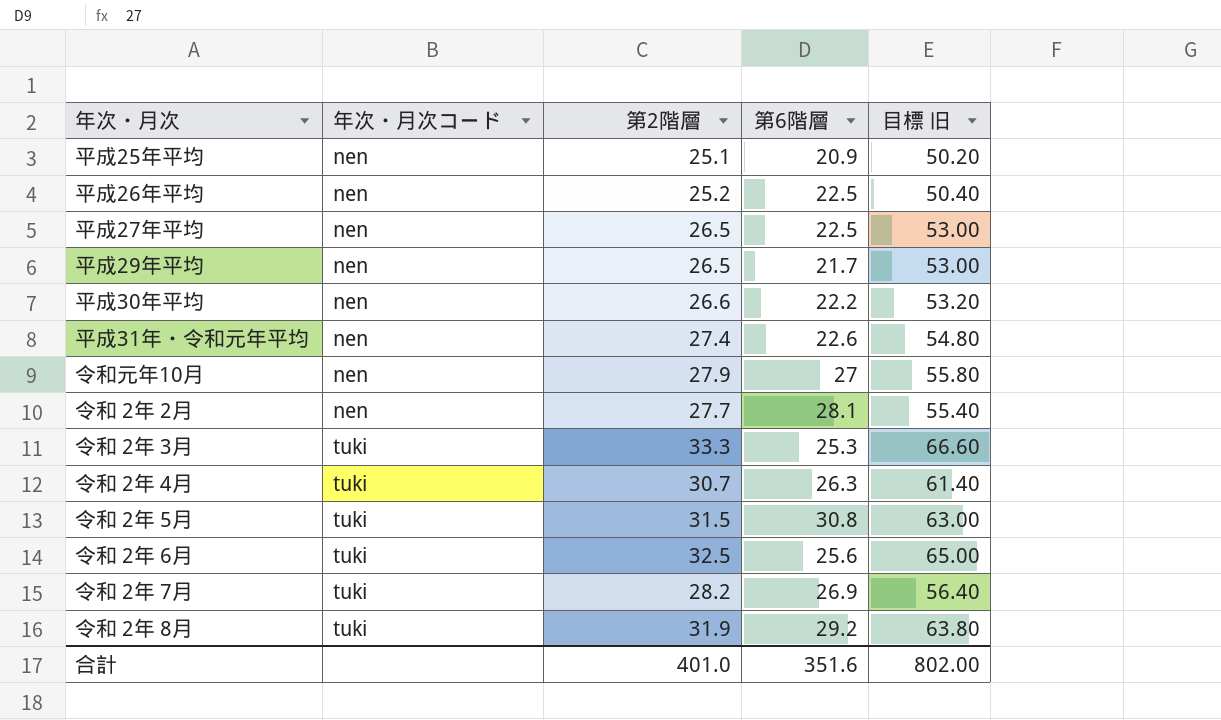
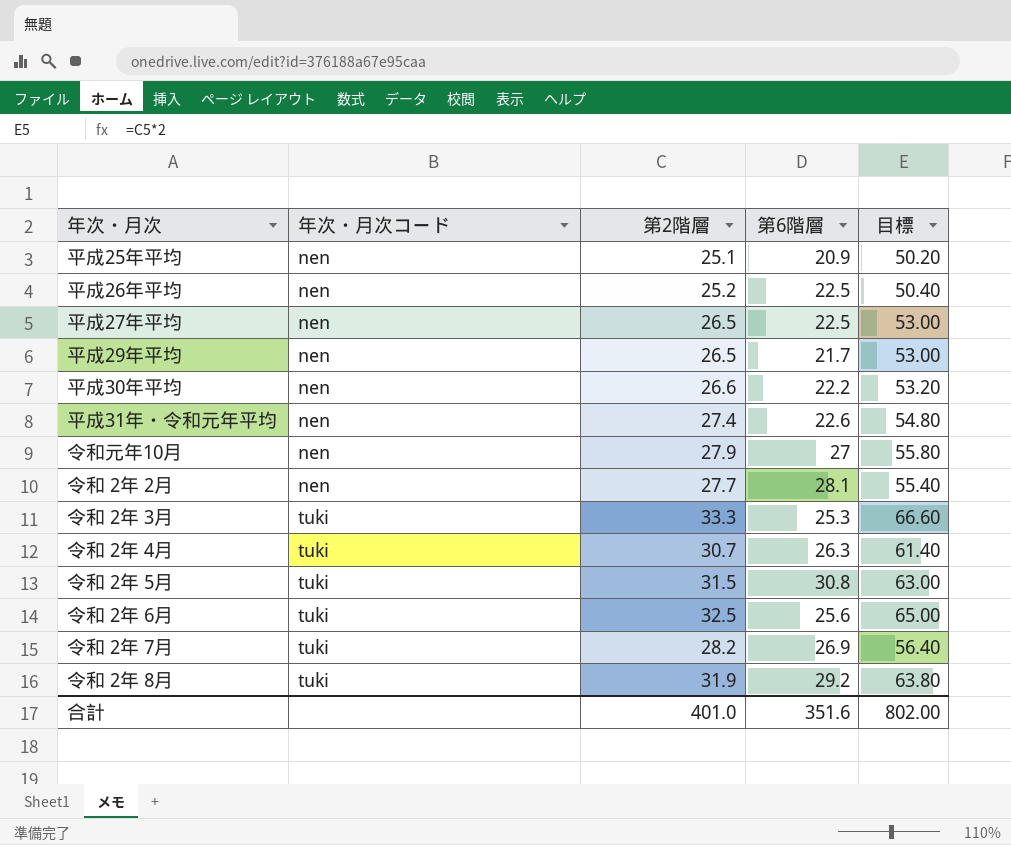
column name: 目標 旧 -> 目標

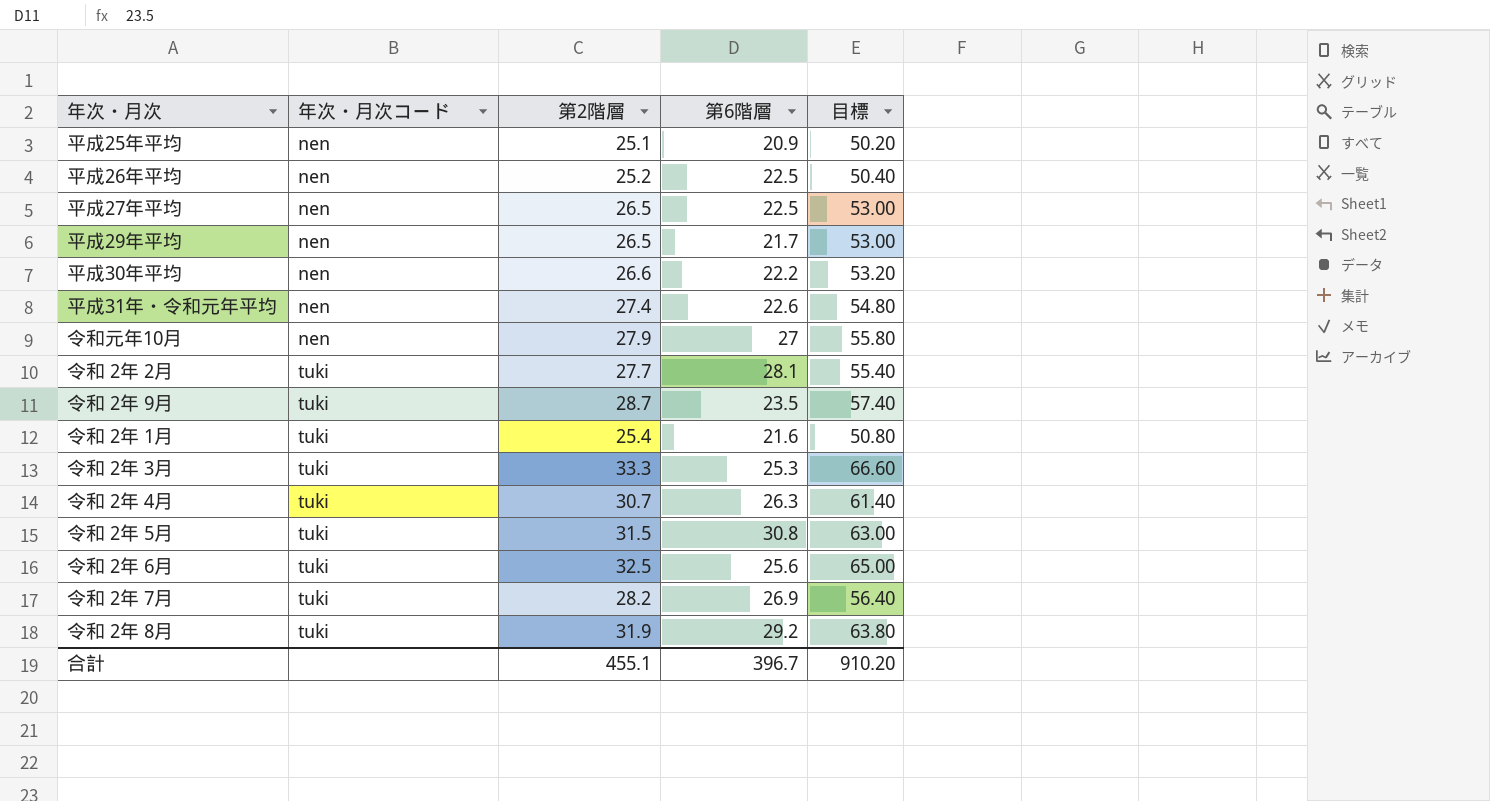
令和 2年 2月 | 年次・月次コード: nen -> tuki
row 令和 2年 9月: none -> tuki | 28.7 | 23.5 | 57.40
row 令和 2年 1月: none -> tuki | 25.4 | 21.6 | 50.80
合計 | 第2階層: 401.0 -> 455.1
合計 | 第6階層: 351.6 -> 396.7
合計 | 目標: 802.00 -> 910.20

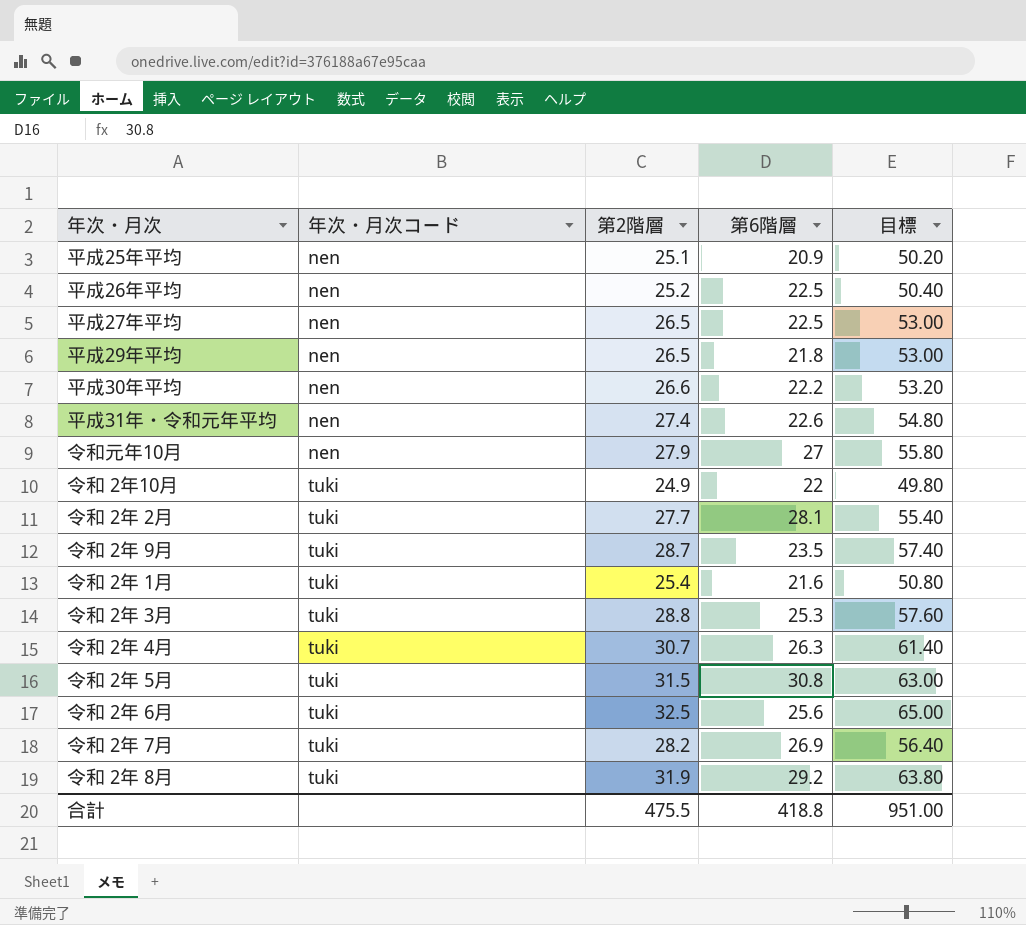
平成29年平均 | 第6階層: 21.7 -> 21.8
row 令和 2年10月: none -> tuki | 24.9 | 22 | 49.80
令和 2年 3月 | 第2階層: 33.3 -> 28.8
令和 2年 3月 | 目標: 66.60 -> 57.60
合計 | 第2階層: 455.1 -> 475.5
合計 | 第6階層: 396.7 -> 418.8
合計 | 目標: 910.20 -> 951.00

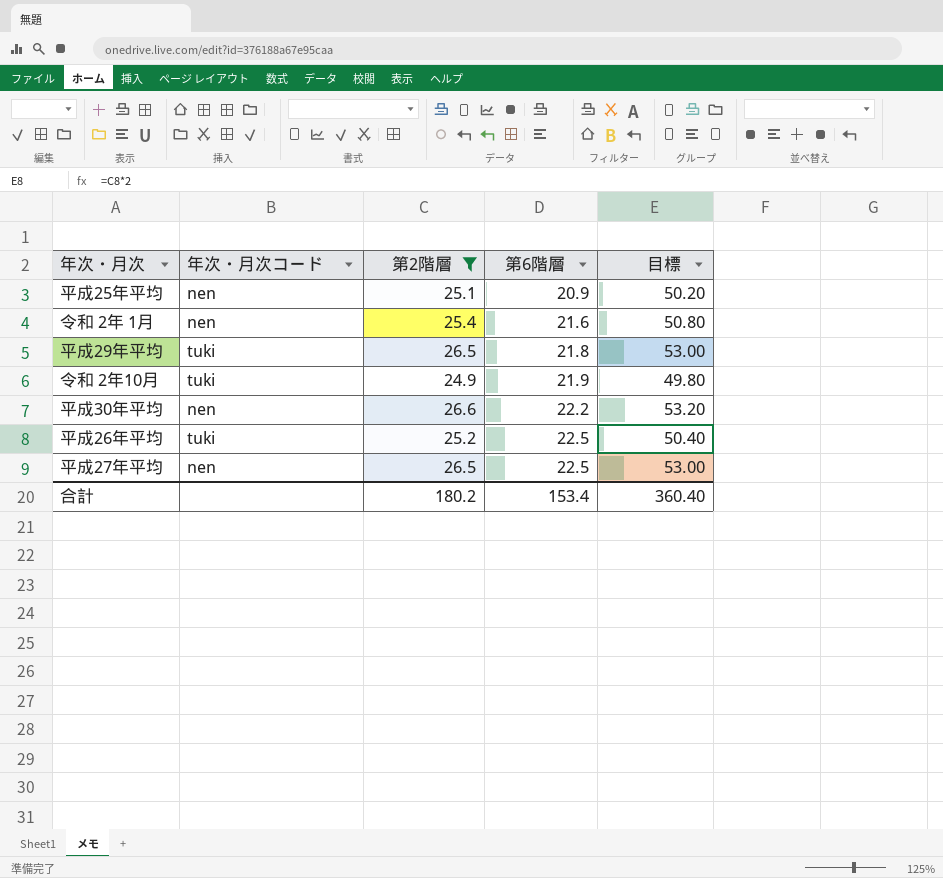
filter: none -> 第2階層 <= 26.6
row order: 年次・月次コード ascending -> 第6階層 ascending
令和 2年 1月 | 年次・月次コード: tuki -> nen
平成29年平均 | 年次・月次コード: nen -> tuki
令和 2年10月 | 第6階層: 22 -> 21.9
平成26年平均 | 年次・月次コード: nen -> tuki
合計 | 第2階層: 475.5 -> 180.2
合計 | 第6階層: 418.8 -> 153.4
合計 | 目標: 951.00 -> 360.40

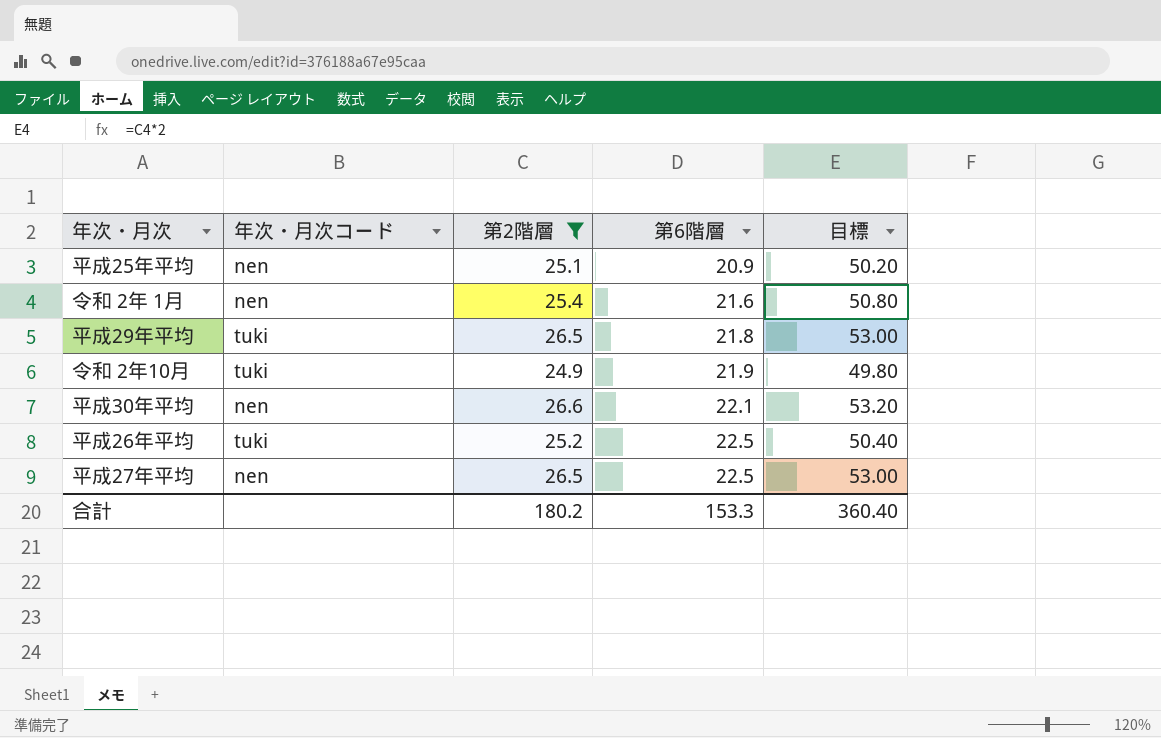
平成30年平均 | 第6階層: 22.2 -> 22.1
合計 | 第6階層: 153.4 -> 153.3

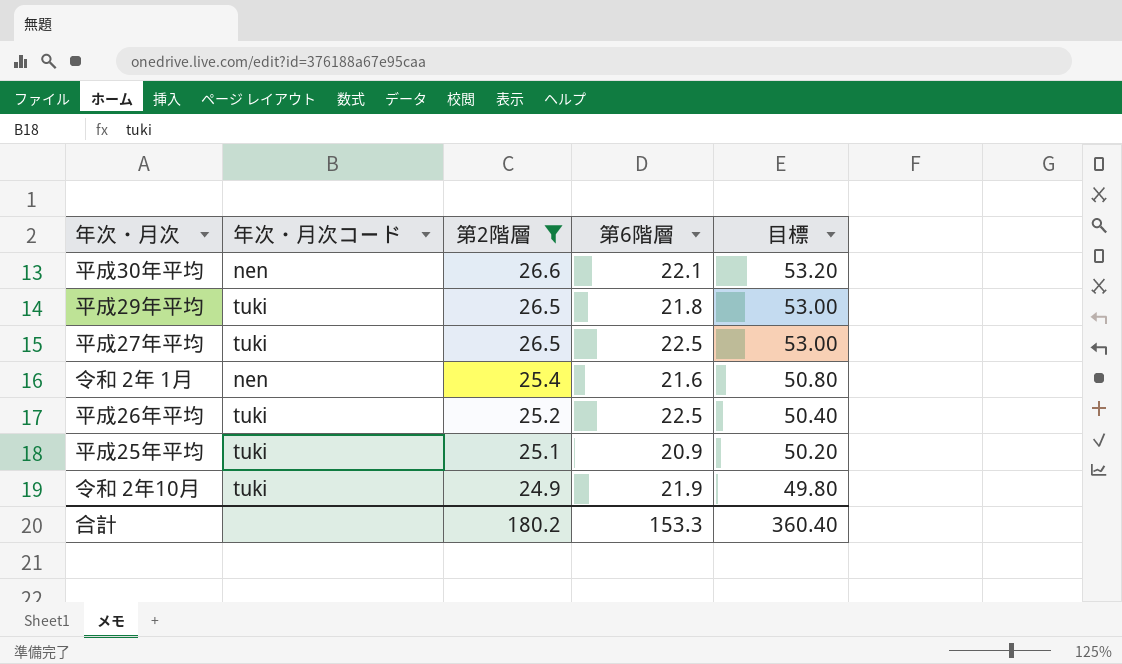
row order: 第6階層 ascending -> 第2階層 descending
平成27年平均 | 年次・月次コード: nen -> tuki
平成25年平均 | 年次・月次コード: nen -> tuki

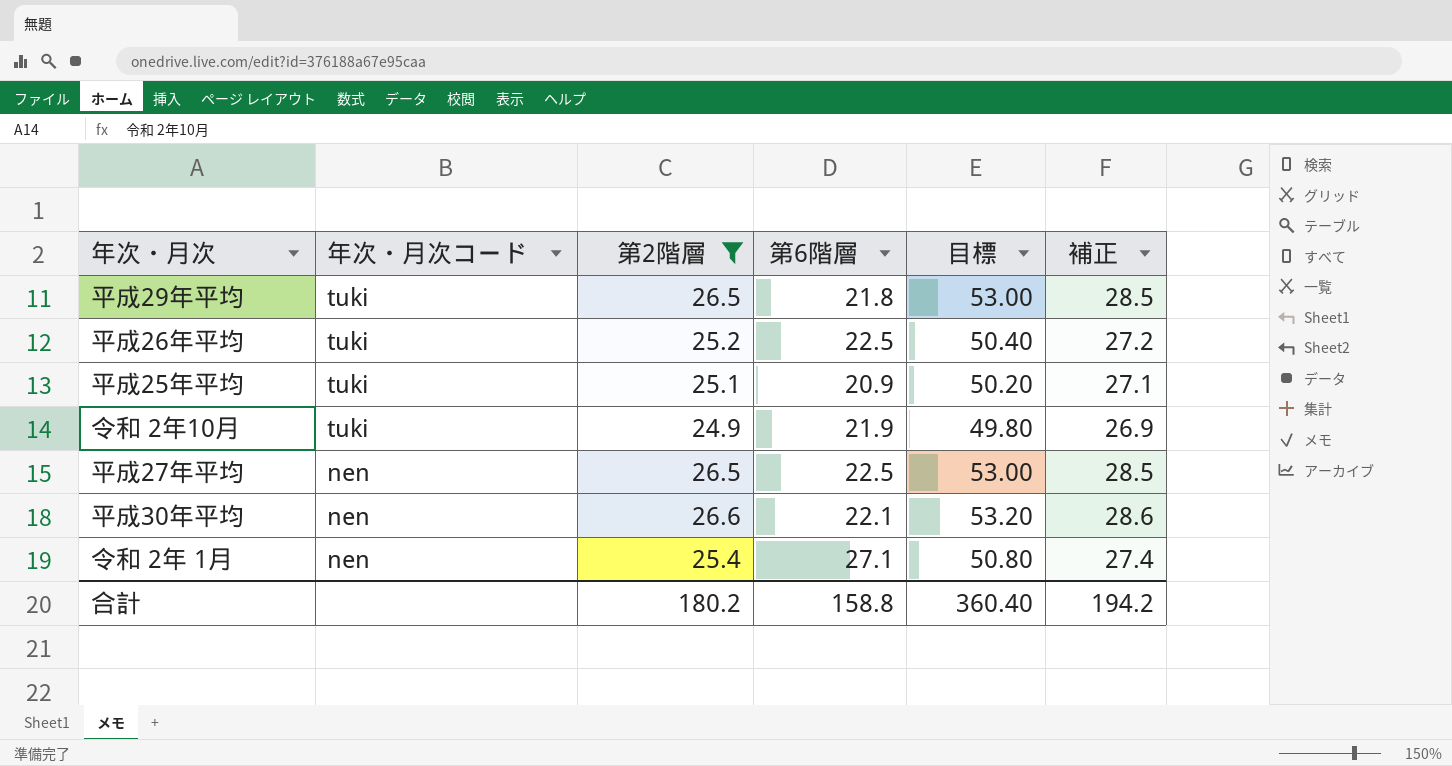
row order: 第2階層 descending -> 年次・月次コード descending
column 補正 | formula: none -> [第2階層] + 2
平成27年平均 | 年次・月次コード: tuki -> nen
令和 2年 1月 | 第6階層: 21.6 -> 27.1
合計 | 第6階層: 153.3 -> 158.8

